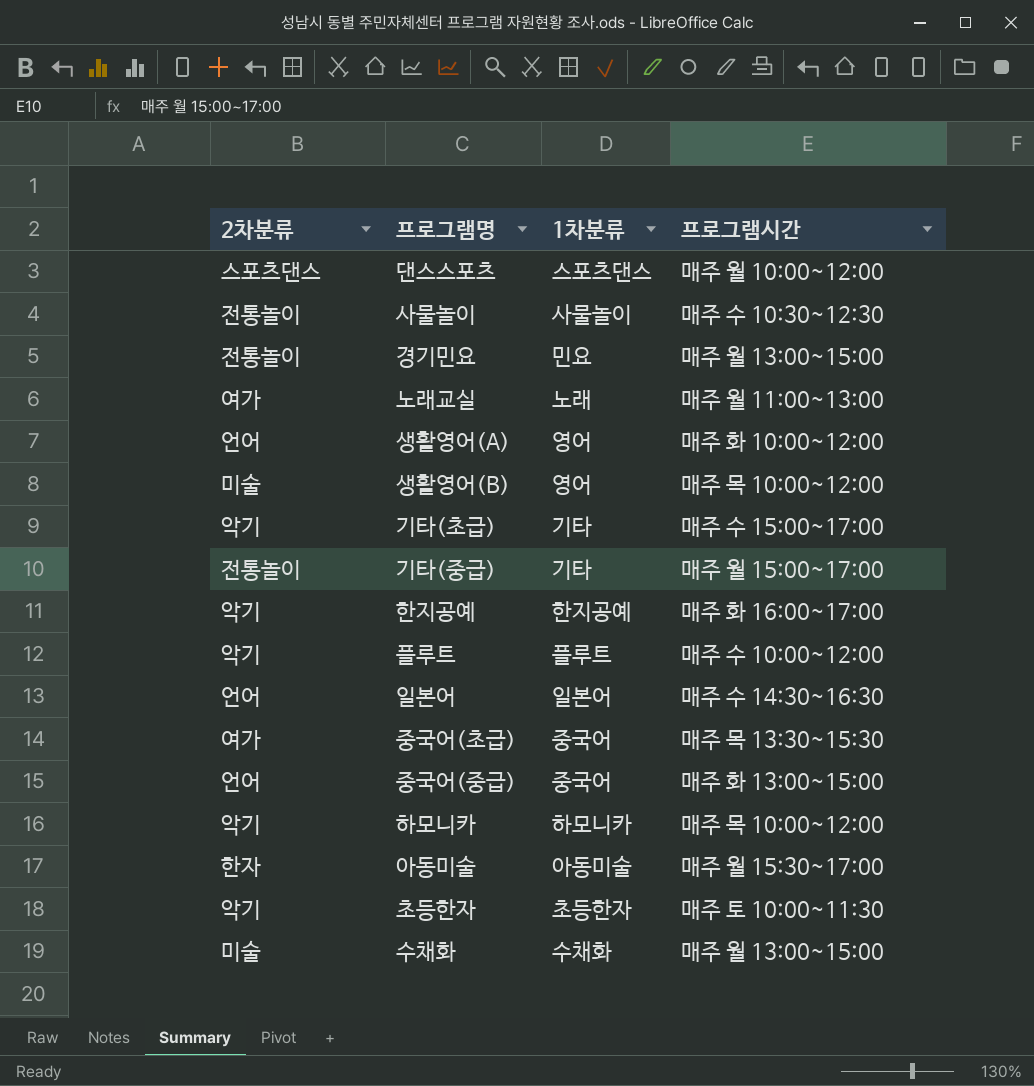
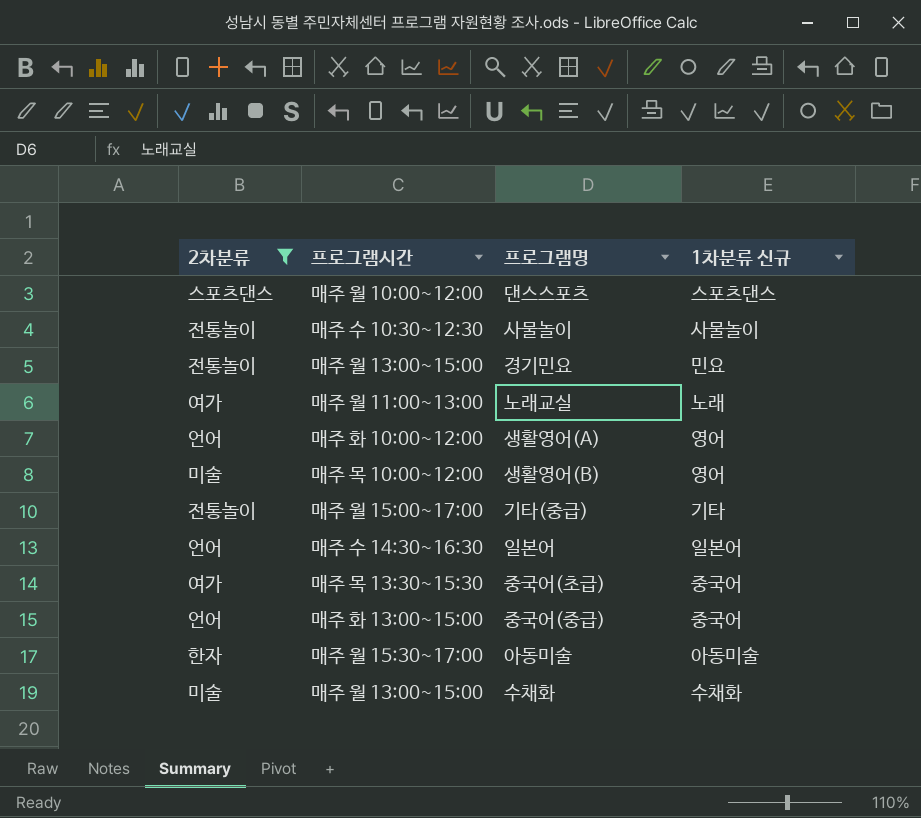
filter: none -> 2차분류 != 악기
column 프로그램시간 | position: 4 -> 2
column name: 1차분류 -> 1차분류 신규

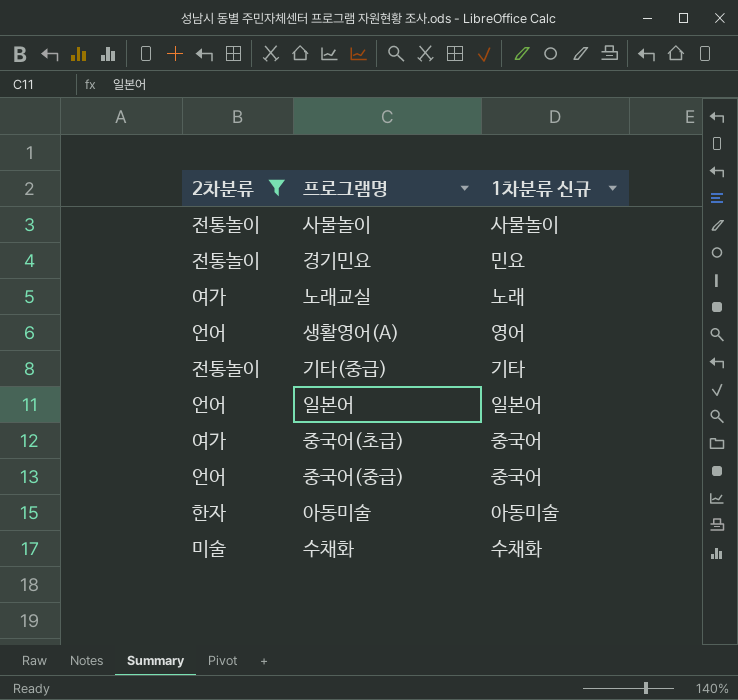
column 프로그램시간 | position: 2 -> none
row 댄스스포츠: 스포츠댄스 | 매주 월 10:00~12:00 | 스포츠댄스 -> none
row 생활영어(B): 미술 | 매주 목 10:00~12:00 | 영어 -> none

